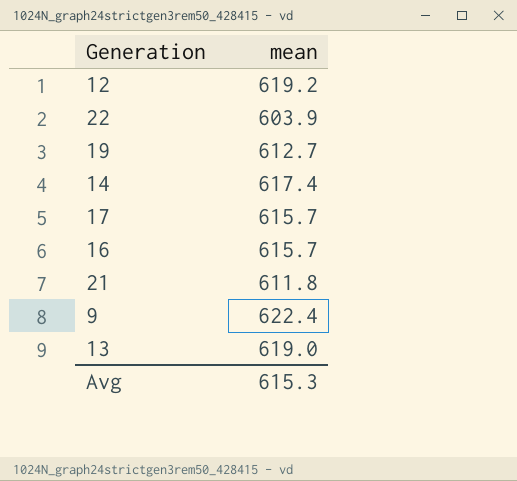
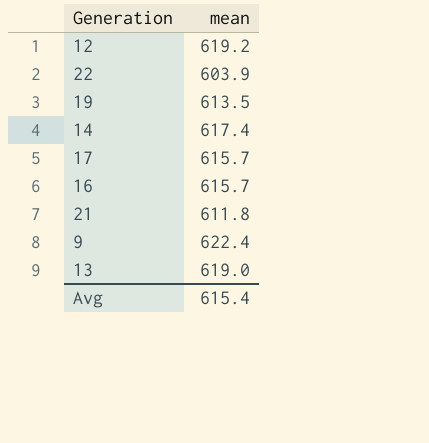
19 | mean: 612.7 -> 613.5
Avg | mean: 615.3 -> 615.4

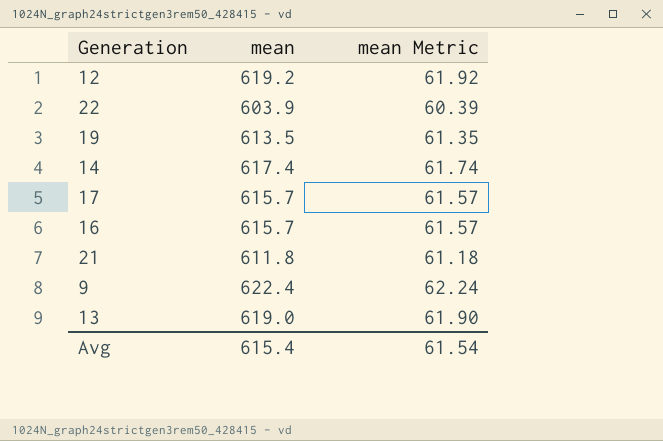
column mean Metric | formula: none -> [mean] * 0.1

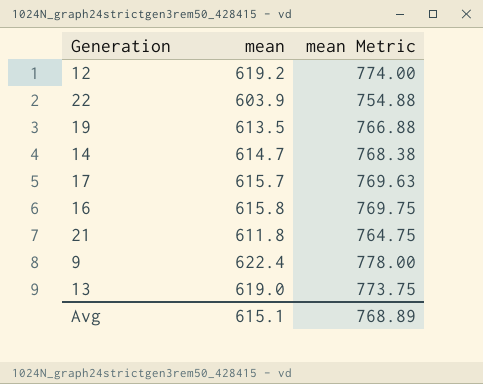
column mean Metric | formula: [mean] * 0.1 -> [mean] * 1.25
14 | mean: 617.4 -> 614.7
16 | mean: 615.7 -> 615.8
Avg | mean: 615.4 -> 615.1
Avg | mean Metric: 61.54 -> 768.89

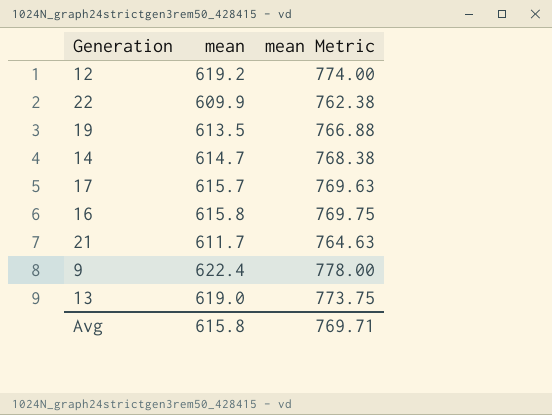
22 | mean: 603.9 -> 609.9
22 | mean Metric: 754.88 -> 762.38
21 | mean: 611.8 -> 611.7
21 | mean Metric: 764.75 -> 764.63
Avg | mean: 615.1 -> 615.8
Avg | mean Metric: 768.89 -> 769.71

